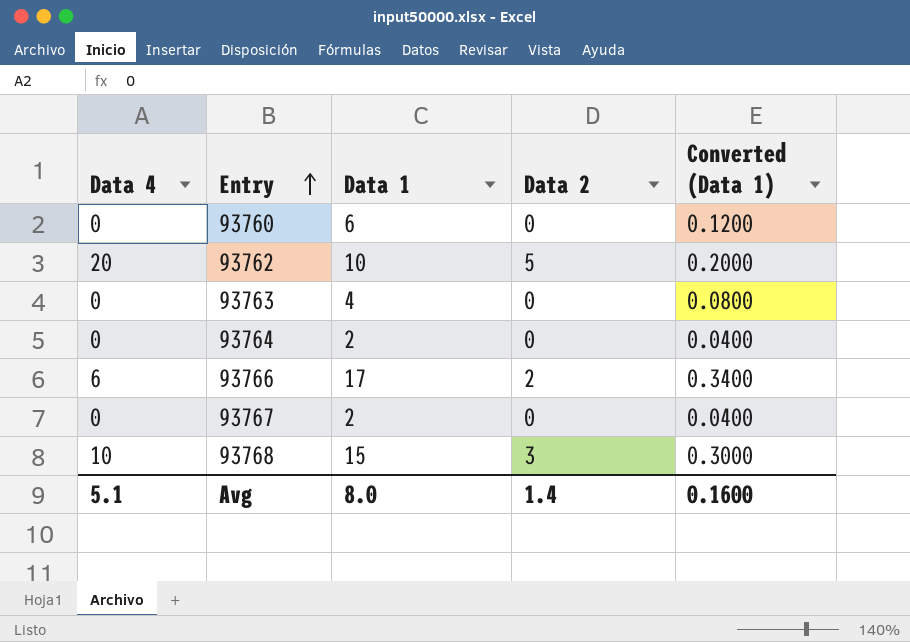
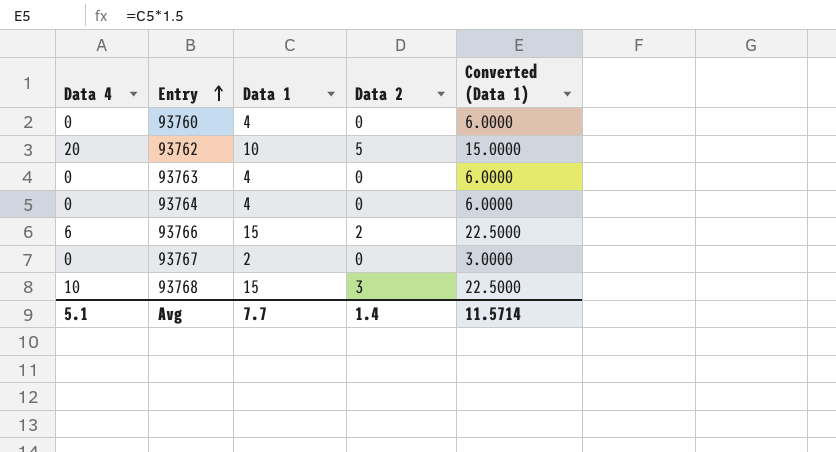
column Converted (Data 1) | formula: [Data 1] * 0.02 -> [Data 1] * 1.5
93760 | Data 1: 6 -> 4
93764 | Data 1: 2 -> 4
93766 | Data 1: 17 -> 15
Avg | Data 1: 8.0 -> 7.7
Avg | Converted (Data 1): 0.1600 -> 11.5714

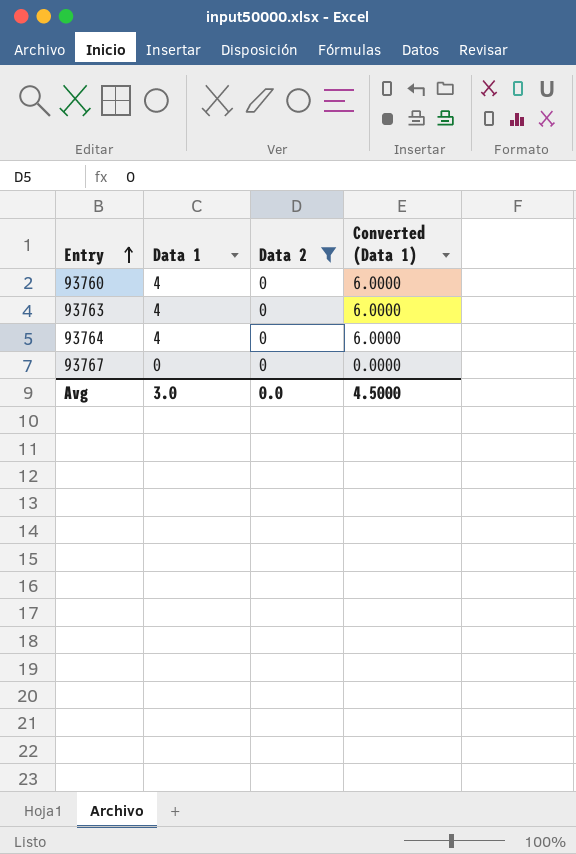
filter: none -> Data 2 = 0
column Data 4 | position: 1 -> none
93767 | Data 1: 2 -> 0
93767 | Converted (Data 1): 3.0000 -> 0.0000
Avg | Data 1: 7.7 -> 3.0
Avg | Data 2: 1.4 -> 0.0
Avg | Converted (Data 1): 11.5714 -> 4.5000

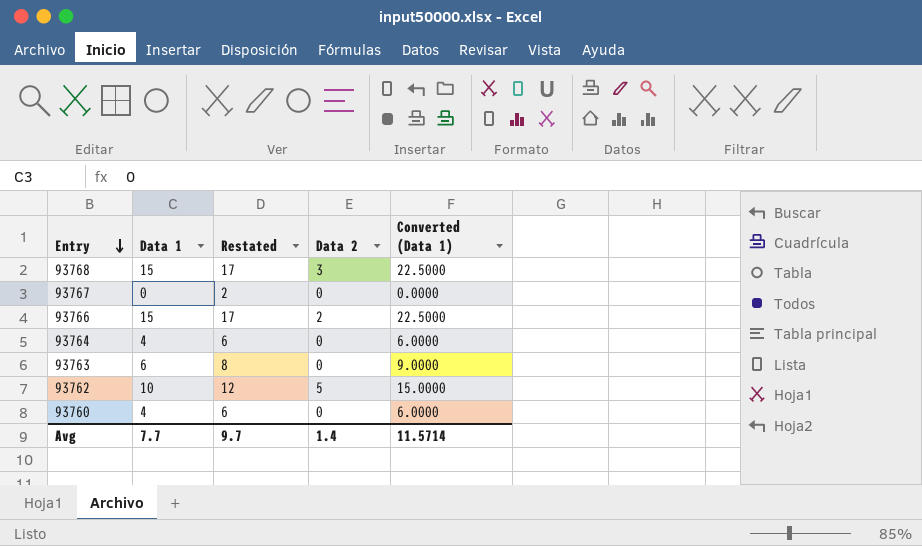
filter: Data 2 = 0 -> none
row order: Entry ascending -> Entry descending
column Restated | formula: none -> [Data 1] + 2
93763 | Data 1: 4 -> 6
93763 | Converted (Data 1): 6.0000 -> 9.0000
Avg | Data 1: 3.0 -> 7.7
Avg | Data 2: 0.0 -> 1.4
Avg | Converted (Data 1): 4.5000 -> 11.5714

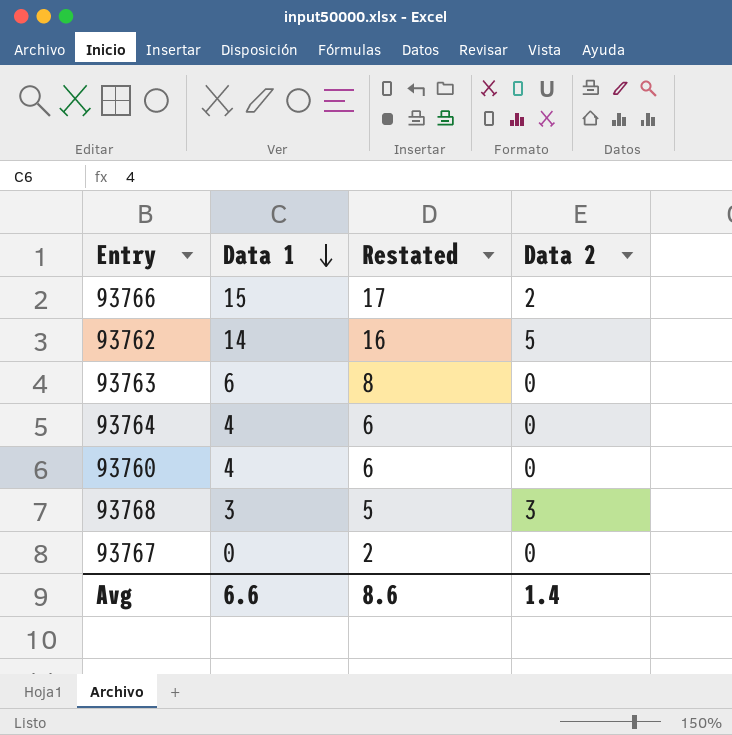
row order: Entry descending -> Data 1 descending
column Converted (Data 1) | formula: [Data 1] * 1.5 -> none
93762 | Data 1: 10 -> 14
93762 | Restated: 12 -> 16
93768 | Data 1: 15 -> 3
93768 | Restated: 17 -> 5
Avg | Data 1: 7.7 -> 6.6
Avg | Restated: 9.7 -> 8.6

